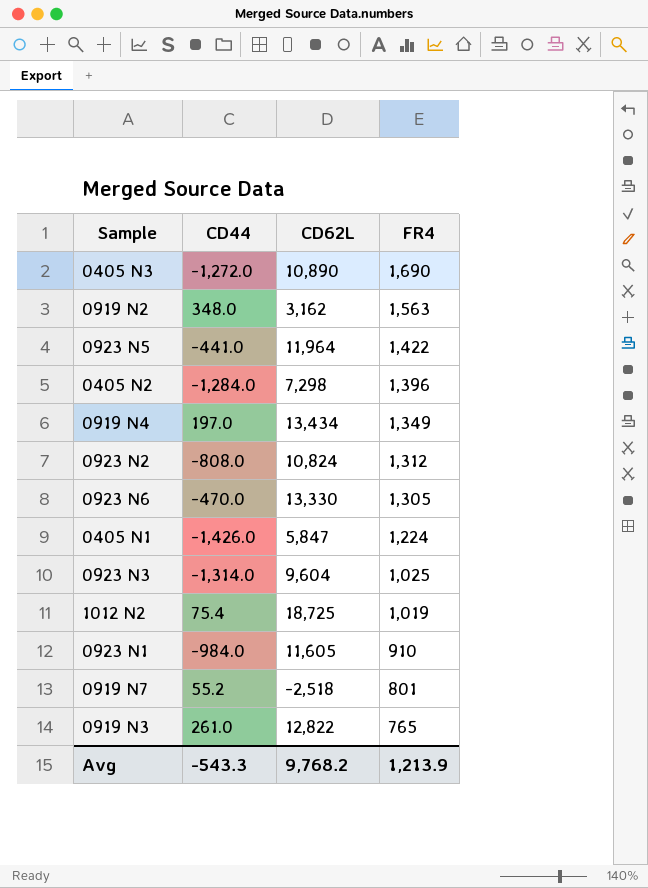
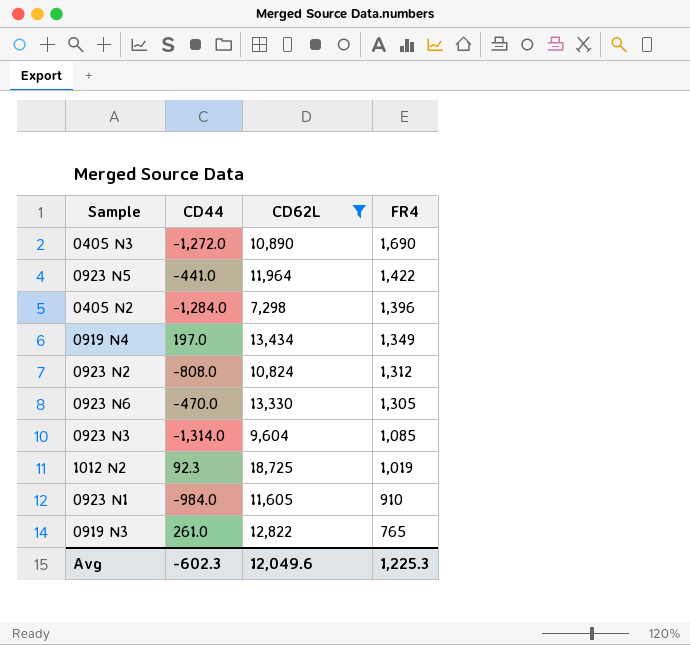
filter: none -> CD62L >= 7,298
0923 N3 | FR4: 1,025 -> 1,085
1012 N2 | CD44: 75.4 -> 92.3
Avg | CD44: -543.3 -> -602.3
Avg | CD62L: 9,768.2 -> 12,049.6
Avg | FR4: 1,213.9 -> 1,225.3

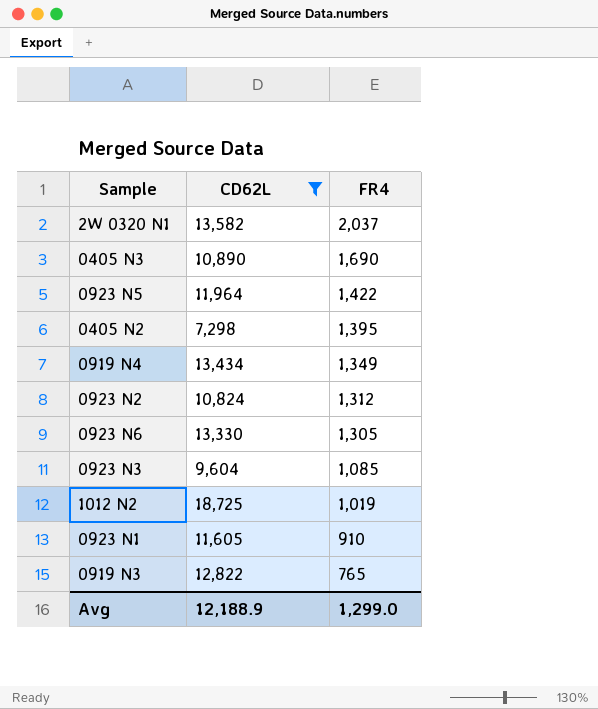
column CD44 | position: 2 -> none
row 2W 0320 N1: none -> 13,582 | 2,037
0405 N2 | FR4: 1,396 -> 1,395
Avg | CD62L: 12,049.6 -> 12,188.9
Avg | FR4: 1,225.3 -> 1,299.0

